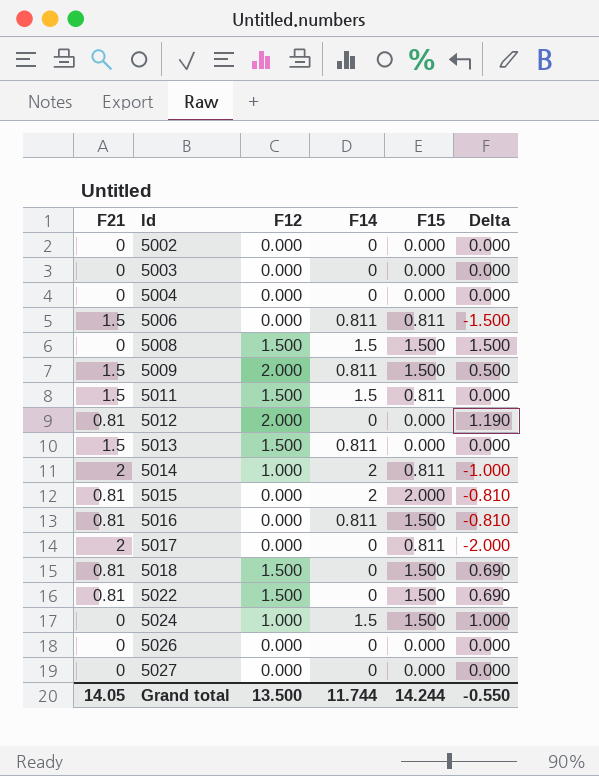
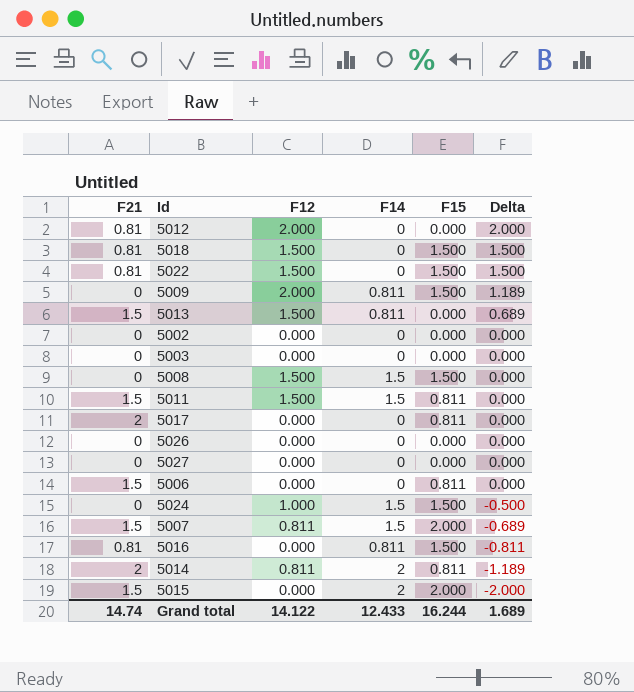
row order: Id ascending -> Delta descending
column Delta | formula: [F12] - [F21] -> [F12] - [F14]
row 5004: 0 | 0.000 | 0 | 0.000 | 0.000 -> none
5009 | F21: 1.5 -> 0
5006 | F14: 0.811 -> 0
row 5007: none -> 1.5 | 0.811 | 1.5 | 2.000 | -0.689
5014 | F12: 1.000 -> 0.811
5015 | F21: 0.81 -> 1.5
Grand total | F21: 14.05 -> 14.74
Grand total | F12: 13.500 -> 14.122
Grand total | F14: 11.744 -> 12.433
Grand total | F15: 14.244 -> 16.244
Grand total | Delta: -0.550 -> 1.689

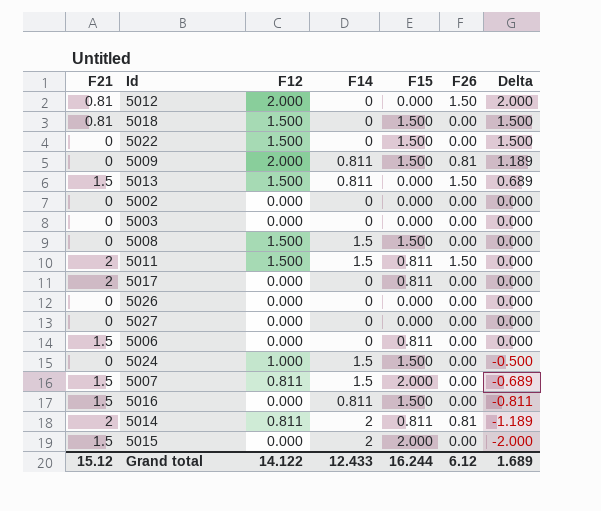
column F26 | position: none -> 6
5022 | F21: 0.81 -> 0
5011 | F21: 1.5 -> 2
5016 | F21: 0.81 -> 1.5
Grand total | F21: 14.74 -> 15.12

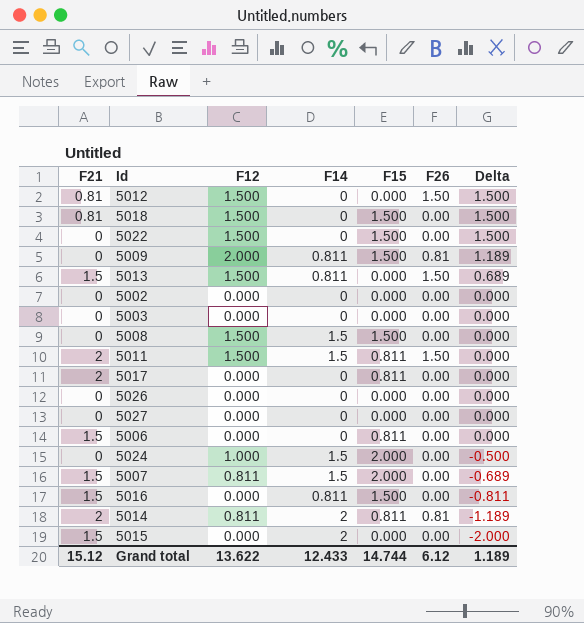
5012 | F12: 2.000 -> 1.500
5012 | Delta: 2.000 -> 1.500
5024 | F15: 1.500 -> 2.000
5015 | F15: 2.000 -> 0.000
Grand total | F12: 14.122 -> 13.622
Grand total | F15: 16.244 -> 14.744
Grand total | Delta: 1.689 -> 1.189

